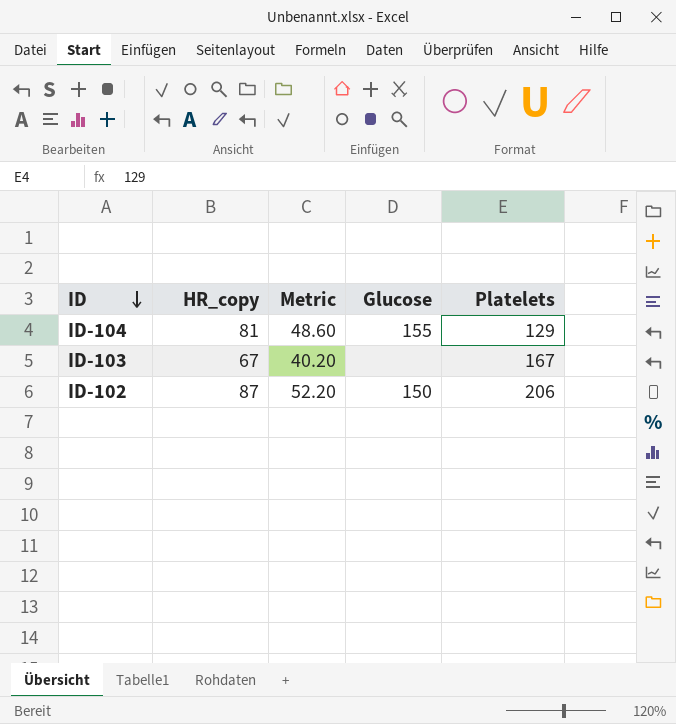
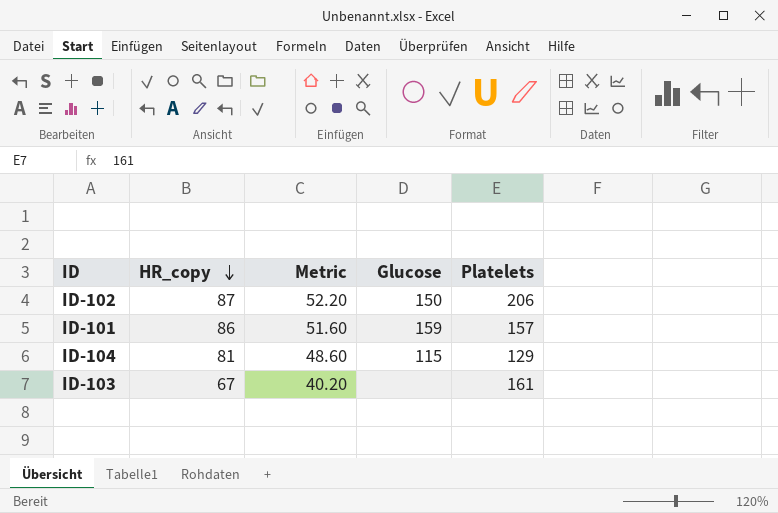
row order: ID descending -> HR_copy descending
row ID-101: none -> 86 | 51.60 | 159 | 157
ID-104 | Glucose: 155 -> 115
ID-103 | Platelets: 167 -> 161

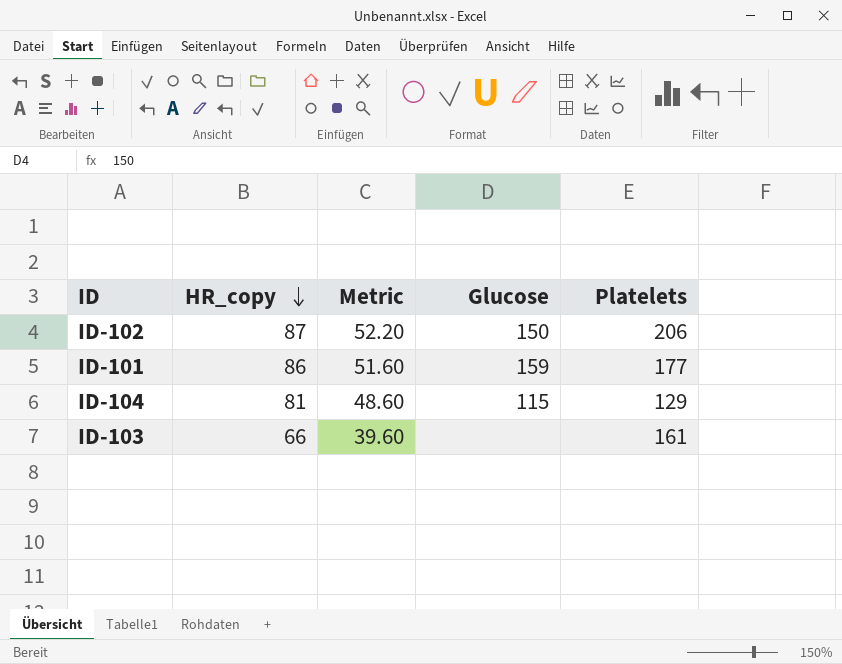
ID-101 | Platelets: 157 -> 177
ID-103 | HR_copy: 67 -> 66
ID-103 | Metric: 40.20 -> 39.60

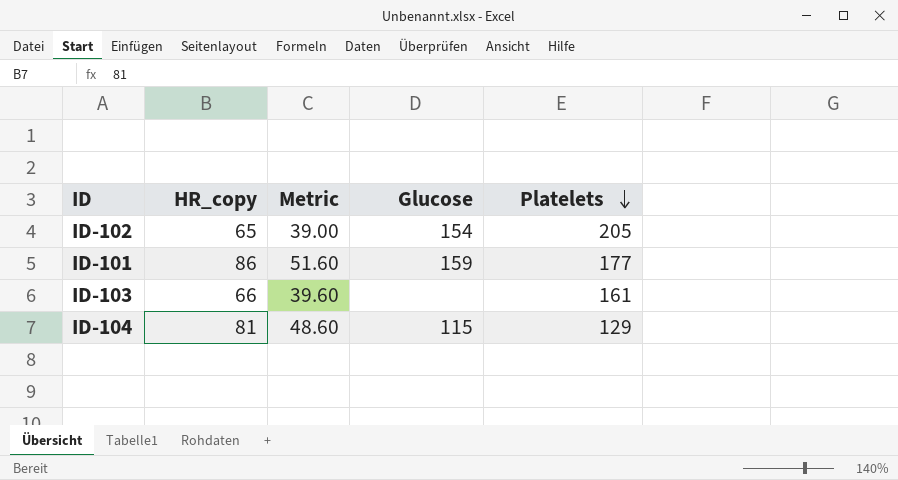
row order: HR_copy descending -> Platelets descending
ID-102 | HR_copy: 87 -> 65
ID-102 | Metric: 52.20 -> 39.00
ID-102 | Glucose: 150 -> 154
ID-102 | Platelets: 206 -> 205

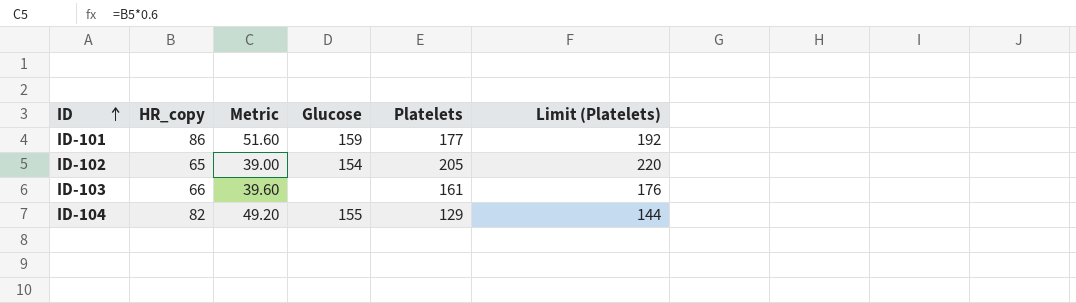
row order: Platelets descending -> ID ascending
column Limit (Platelets) | formula: none -> [Platelets] + 15
ID-104 | HR_copy: 81 -> 82
ID-104 | Metric: 48.60 -> 49.20
ID-104 | Glucose: 115 -> 155

